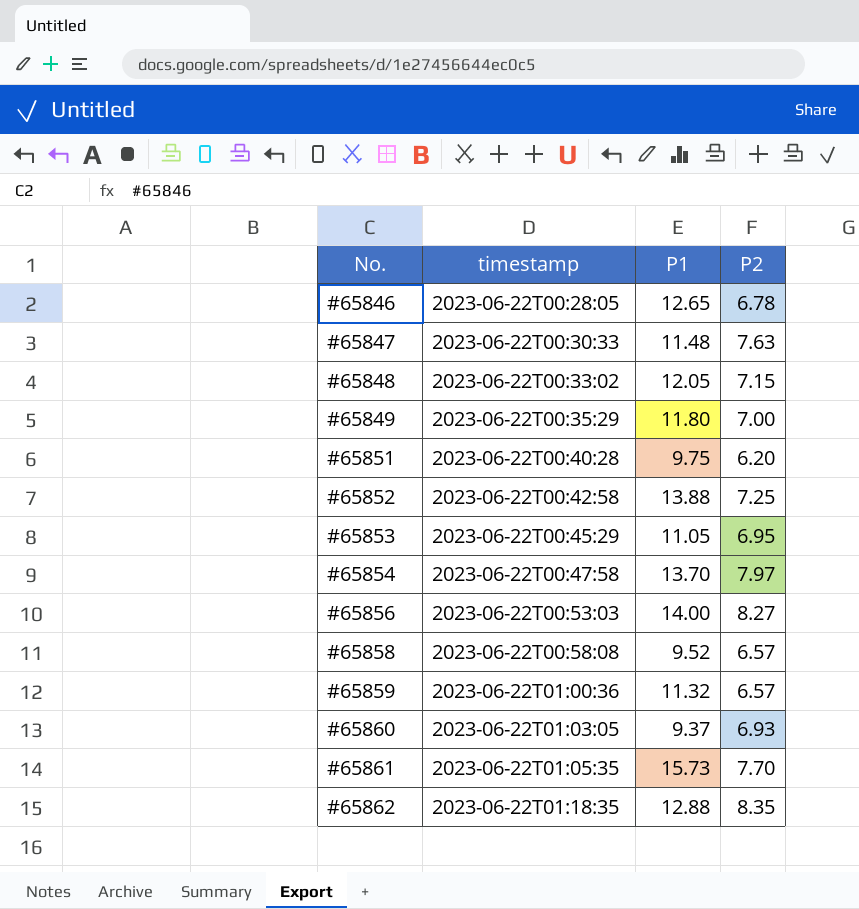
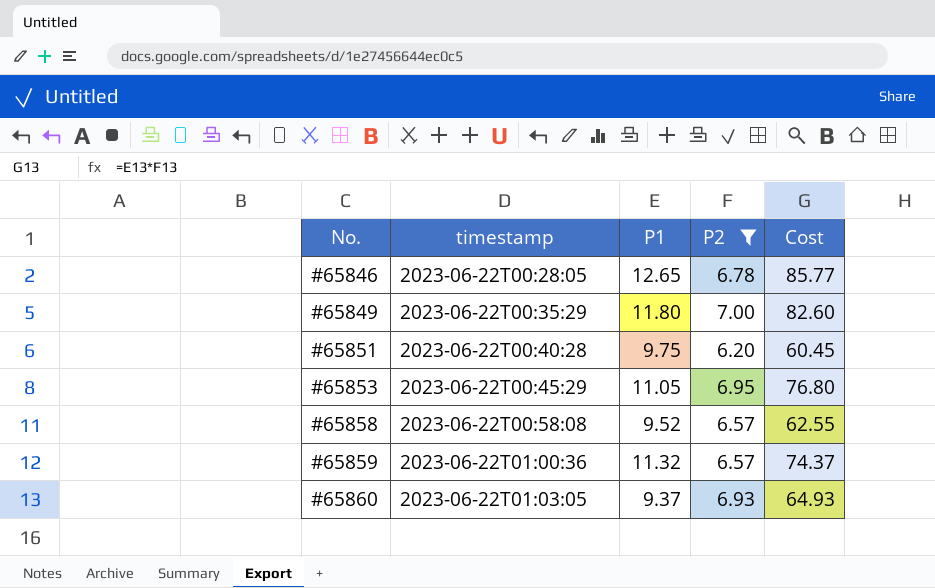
filter: none -> P2 <= 7.00
column Cost | formula: none -> [P1] * [P2]

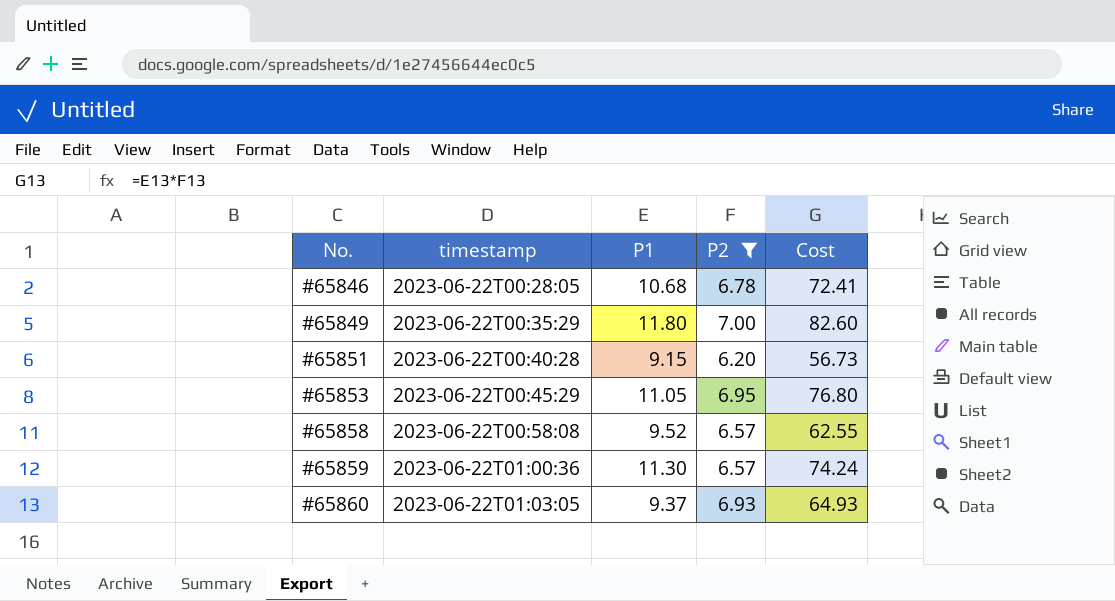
#65846 | P1: 12.65 -> 10.68
#65846 | Cost: 85.77 -> 72.41
#65851 | P1: 9.75 -> 9.15
#65851 | Cost: 60.45 -> 56.73
#65859 | P1: 11.32 -> 11.30
#65859 | Cost: 74.37 -> 74.24

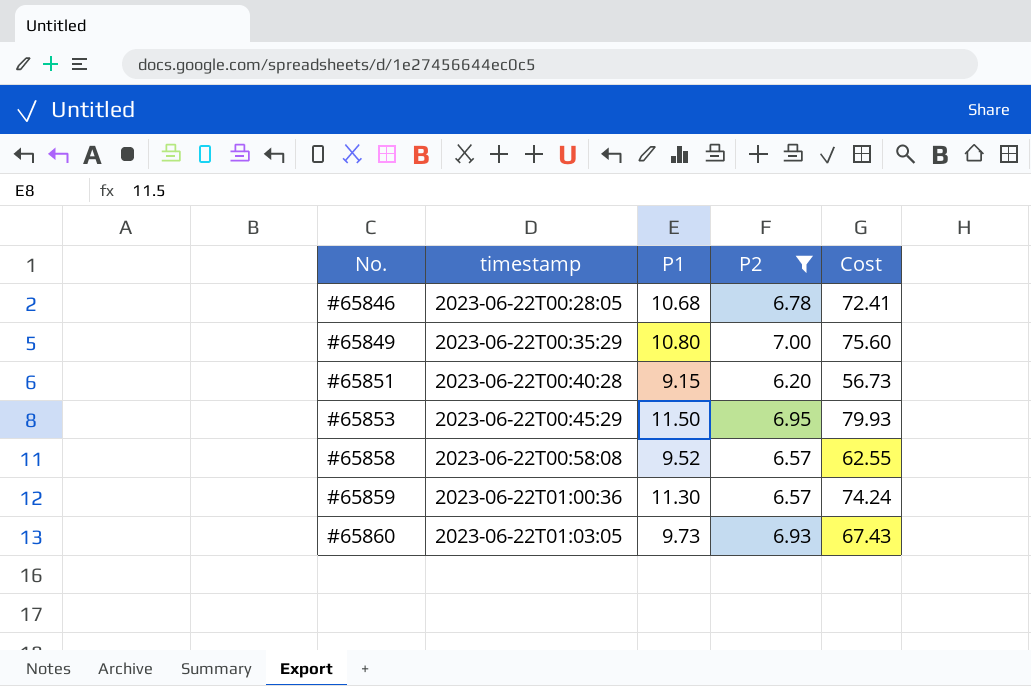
#65849 | P1: 11.80 -> 10.80
#65849 | Cost: 82.60 -> 75.60
#65853 | P1: 11.05 -> 11.50
#65853 | Cost: 76.80 -> 79.93
#65860 | P1: 9.37 -> 9.73
#65860 | Cost: 64.93 -> 67.43

